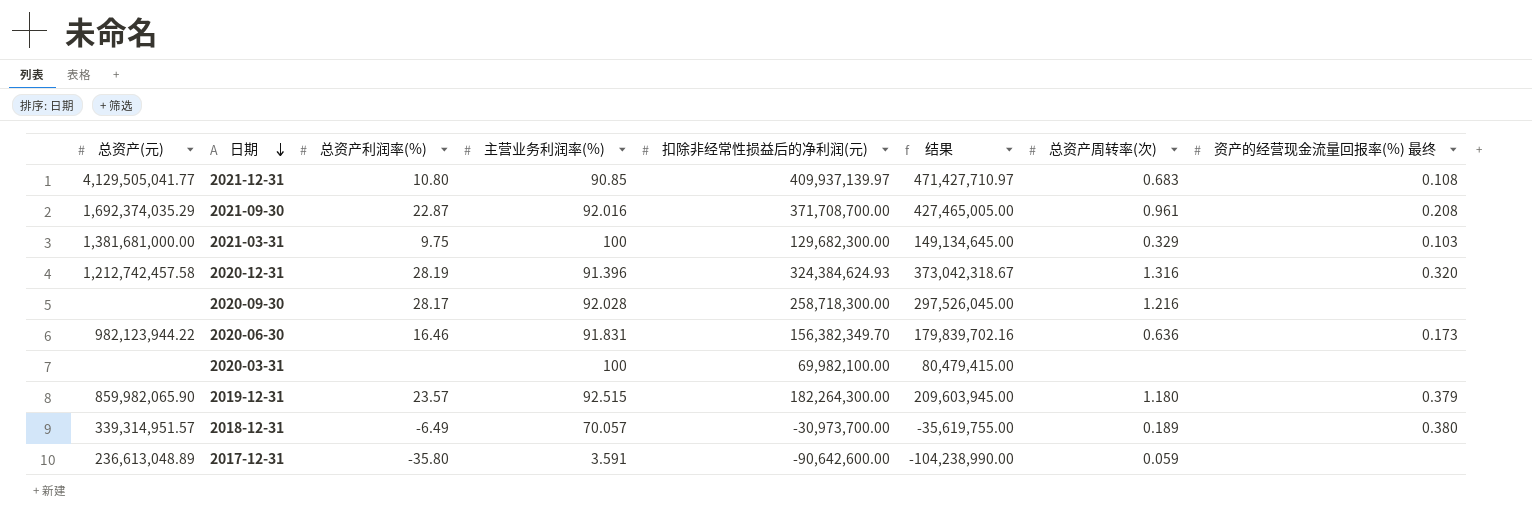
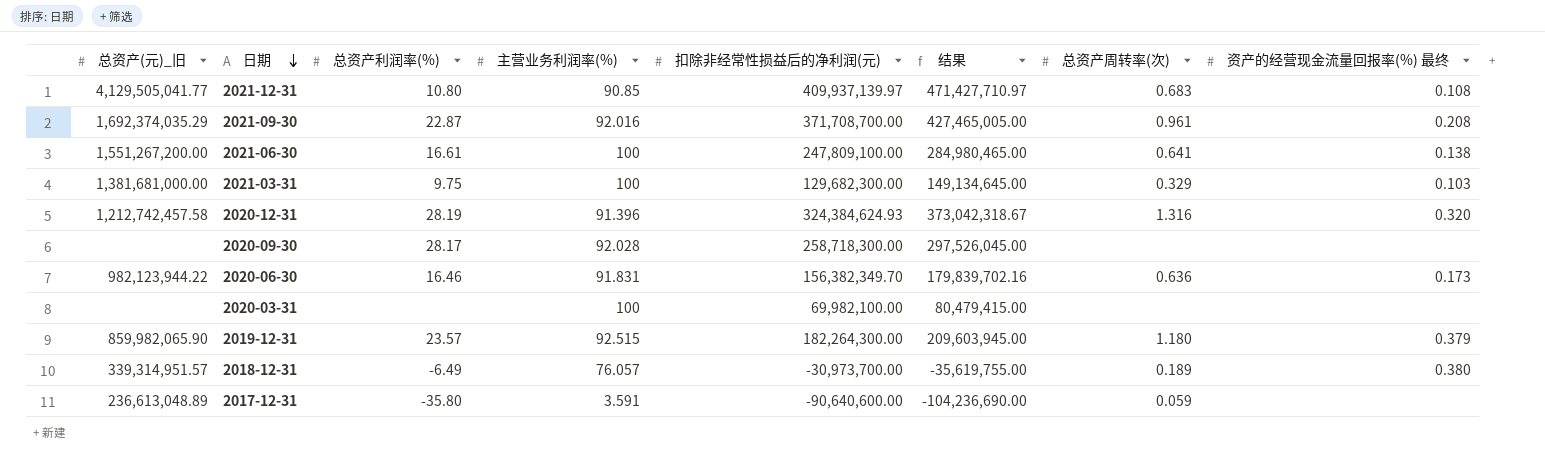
column name: 总资产(元) -> 总资产(元)_旧
row 2021-06-30: none -> 1,551,267,200.00 | 16.61 | 100 | 247,809,100.00 | 284,980,465.00 | 0.641 | 0.138
2020-09-30 | 总资产周转率(次): 1.216 -> none
2018-12-31 | 主营业务利润率(%): 70.057 -> 76.057
2017-12-31 | 扣除非经常性损益后的净利润(元): -90,642,600.00 -> -90,640,600.00
2017-12-31 | 结果: -104,238,990.00 -> -104,236,690.00

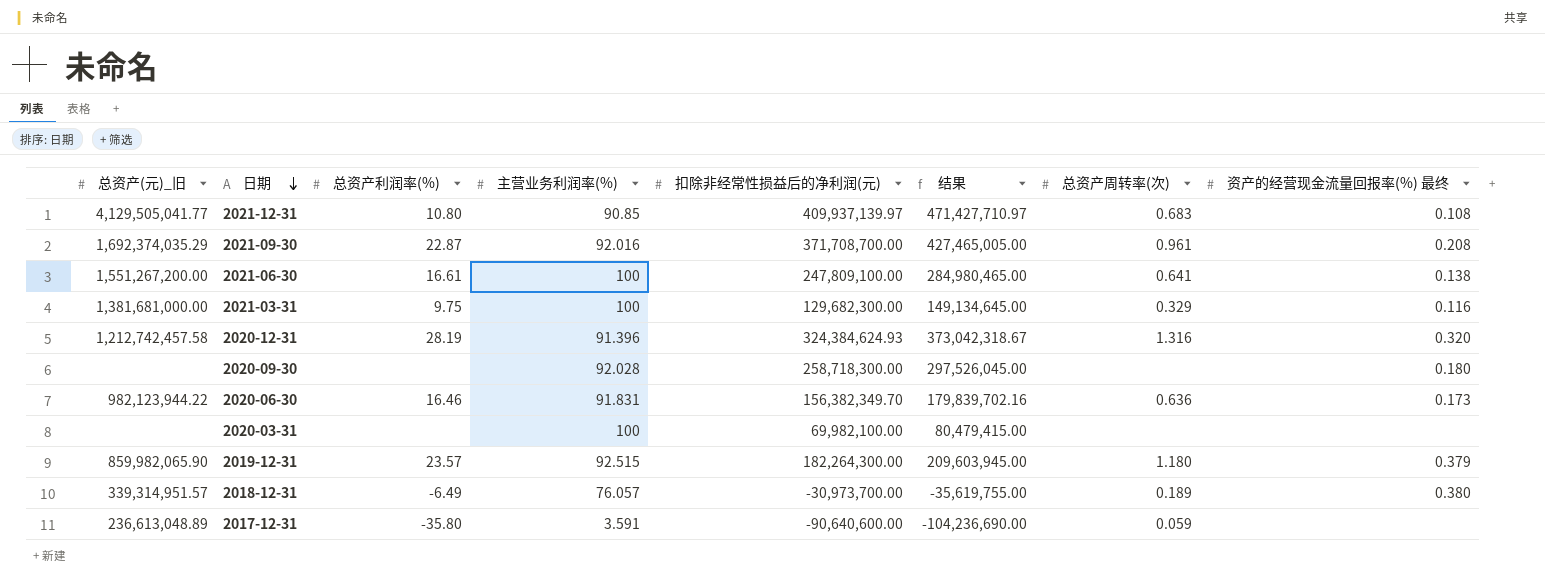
2021-03-31 | 资产的经营现金流量回报率(%) 最终: 0.103 -> 0.116
2020-09-30 | 总资产利润率(%): 28.17 -> none
2020-09-30 | 资产的经营现金流量回报率(%) 最终: none -> 0.180

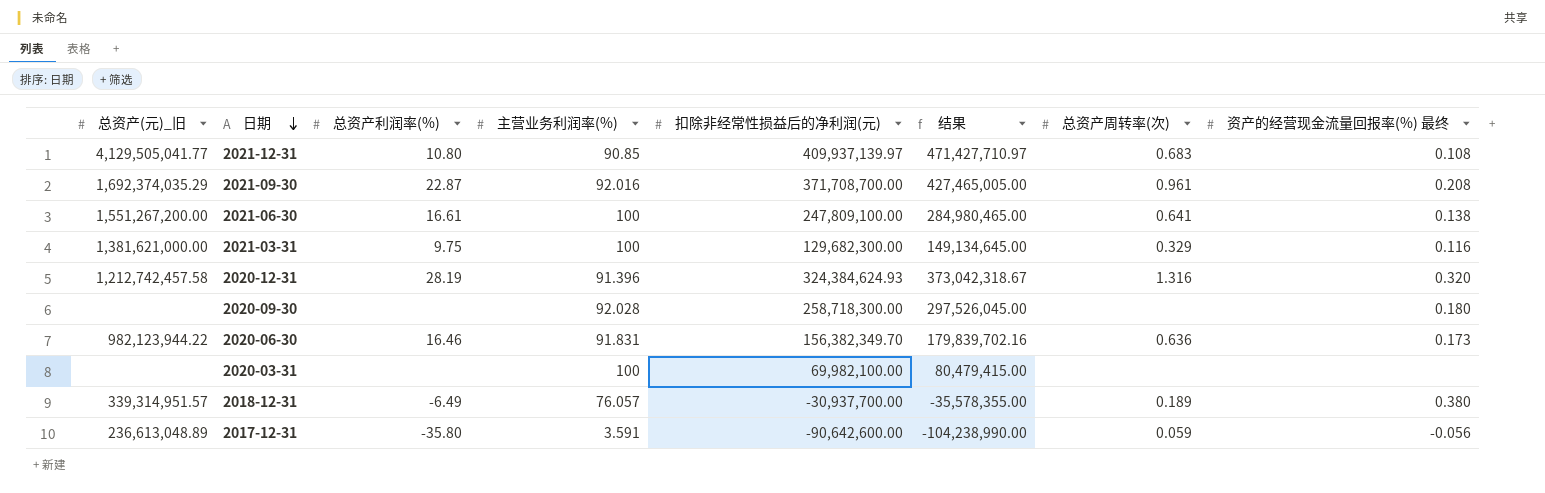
row 2019-12-31: 859,982,065.90 | 23.57 | 92.515 | 182,264,300.00 | 209,603,945.00 | 1.180 | 0.379 -> none
2021-03-31 | 总资产(元)_旧: 1,381,681,000.00 -> 1,381,621,000.00
2018-12-31 | 扣除非经常性损益后的净利润(元): -30,973,700.00 -> -30,937,700.00
2018-12-31 | 结果: -35,619,755.00 -> -35,578,355.00
2017-12-31 | 扣除非经常性损益后的净利润(元): -90,640,600.00 -> -90,642,600.00
2017-12-31 | 结果: -104,236,690.00 -> -104,238,990.00
2017-12-31 | 资产的经营现金流量回报率(%) 最终: none -> -0.056

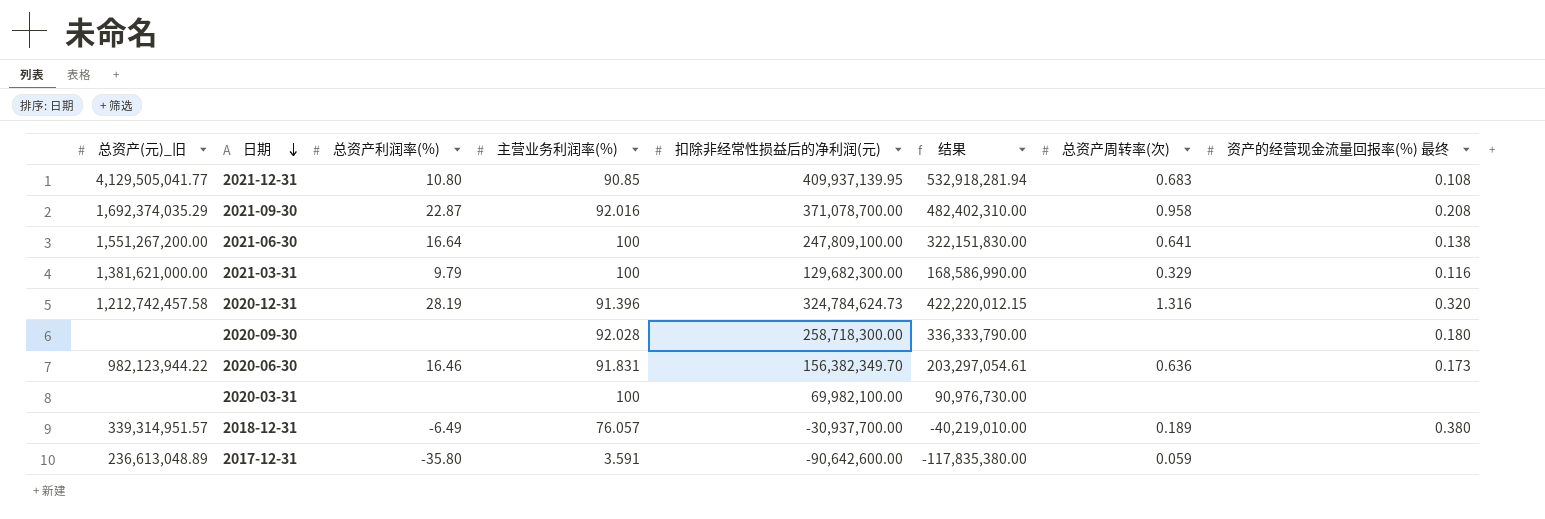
column 结果 | formula: [扣除非经常性损益后的净利润(元)] * 1.15 -> [扣除非经常性损益后的净利润(元)] * 1.3
2021-12-31 | 扣除非经常性损益后的净利润(元): 409,937,139.97 -> 409,937,139.95
2021-09-30 | 扣除非经常性损益后的净利润(元): 371,708,700.00 -> 371,078,700.00
2021-09-30 | 总资产周转率(次): 0.961 -> 0.958
2021-06-30 | 总资产利润率(%): 16.61 -> 16.64
2021-03-31 | 总资产利润率(%): 9.75 -> 9.79
2020-12-31 | 扣除非经常性损益后的净利润(元): 324,384,624.93 -> 324,784,624.73
2017-12-31 | 资产的经营现金流量回报率(%) 最终: -0.056 -> none

